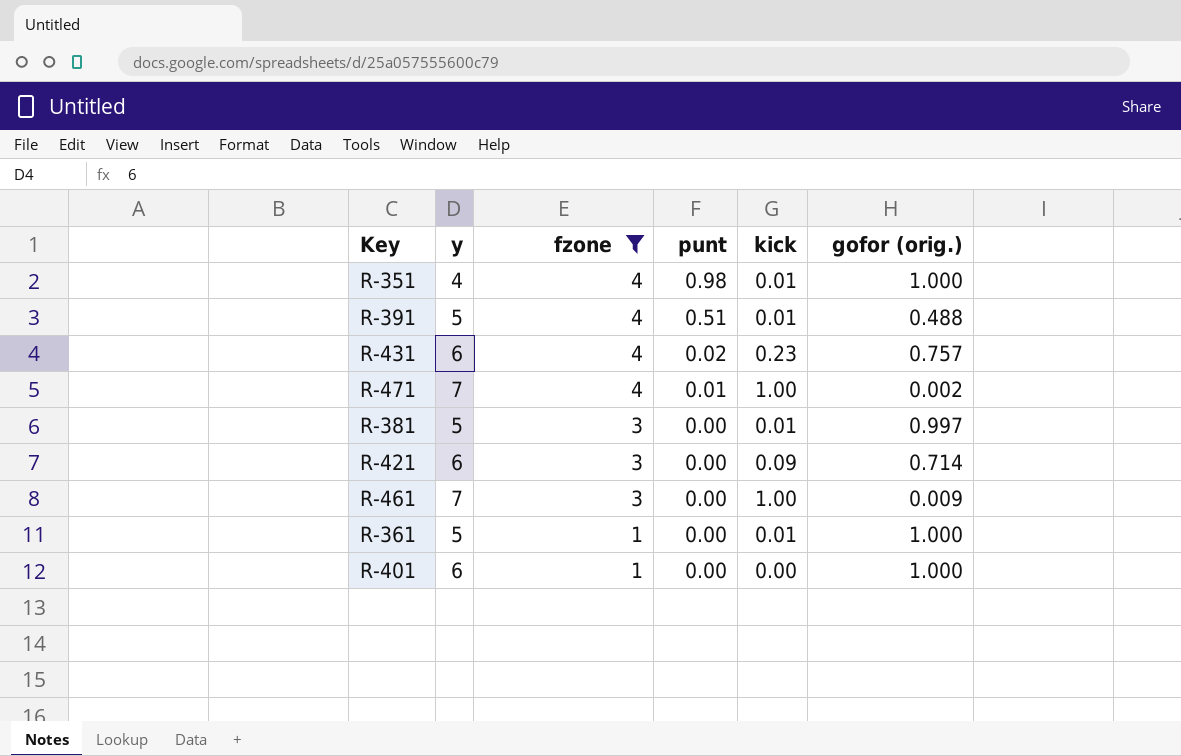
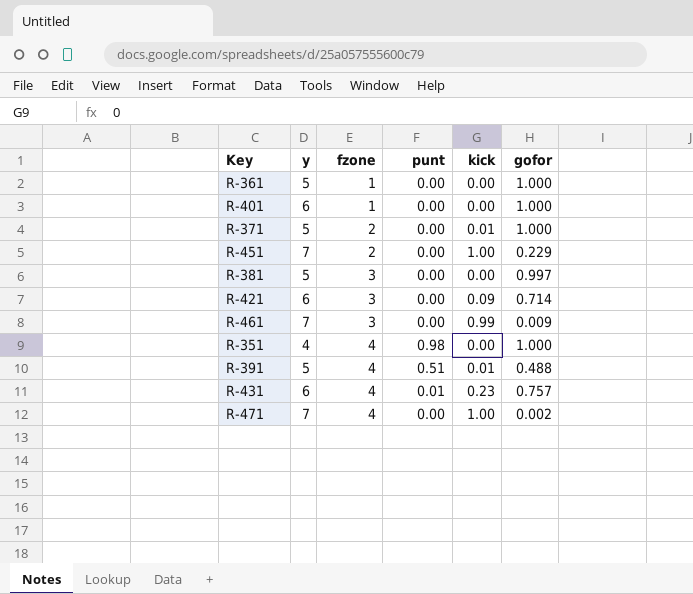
filter: fzone != 2 -> none
row order: fzone descending -> fzone ascending
column name: gofor (orig.) -> gofor
R-361 | kick: 0.01 -> 0.00
R-381 | kick: 0.01 -> 0.00
R-461 | kick: 1.00 -> 0.99
R-351 | kick: 0.01 -> 0.00
R-431 | punt: 0.02 -> 0.01
R-471 | punt: 0.01 -> 0.00

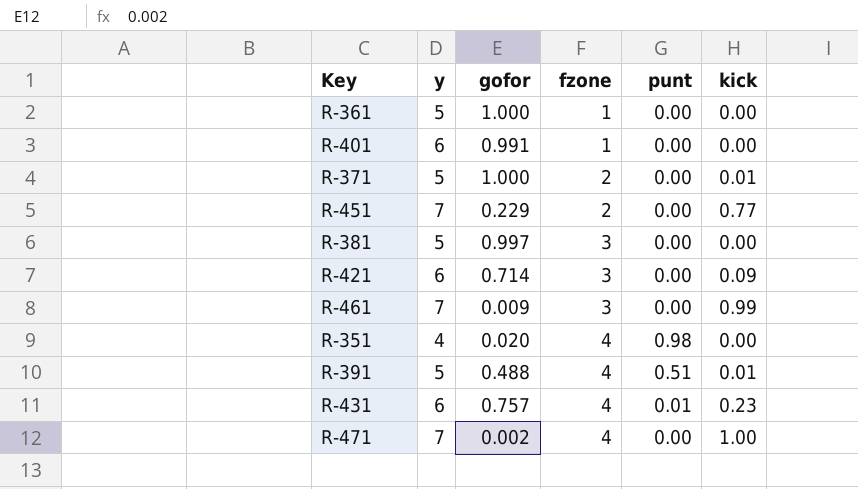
column gofor | position: 6 -> 3
R-401 | gofor: 1.000 -> 0.991
R-451 | kick: 1.00 -> 0.77
R-351 | gofor: 1.000 -> 0.020

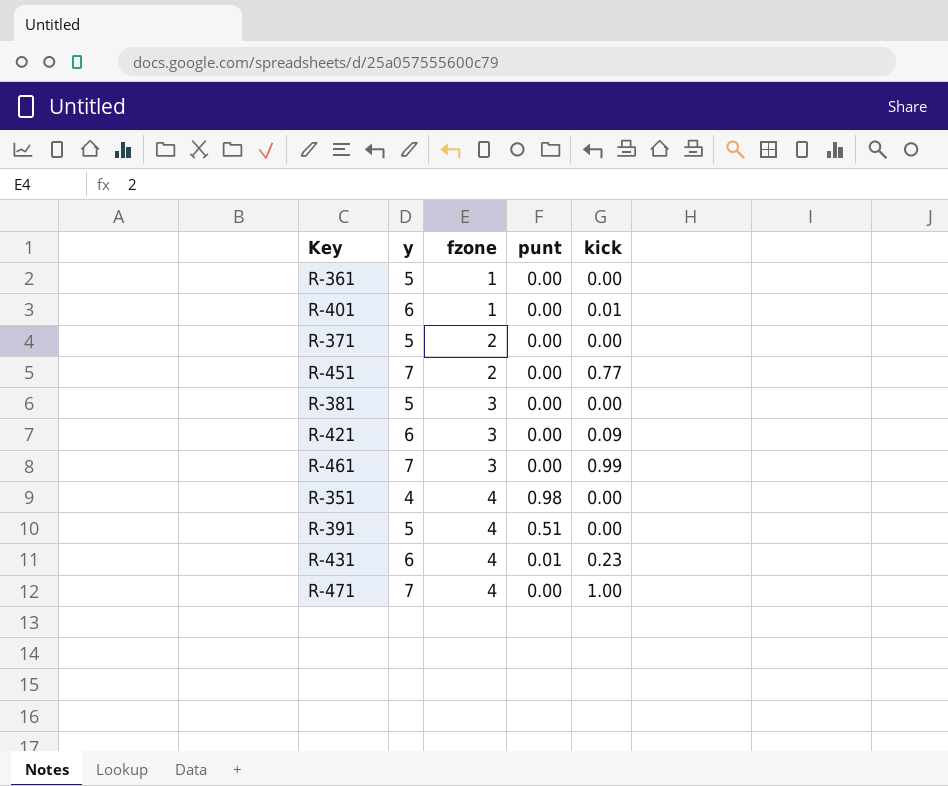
column gofor | position: 3 -> none
R-401 | kick: 0.00 -> 0.01
R-371 | kick: 0.01 -> 0.00
R-391 | kick: 0.01 -> 0.00

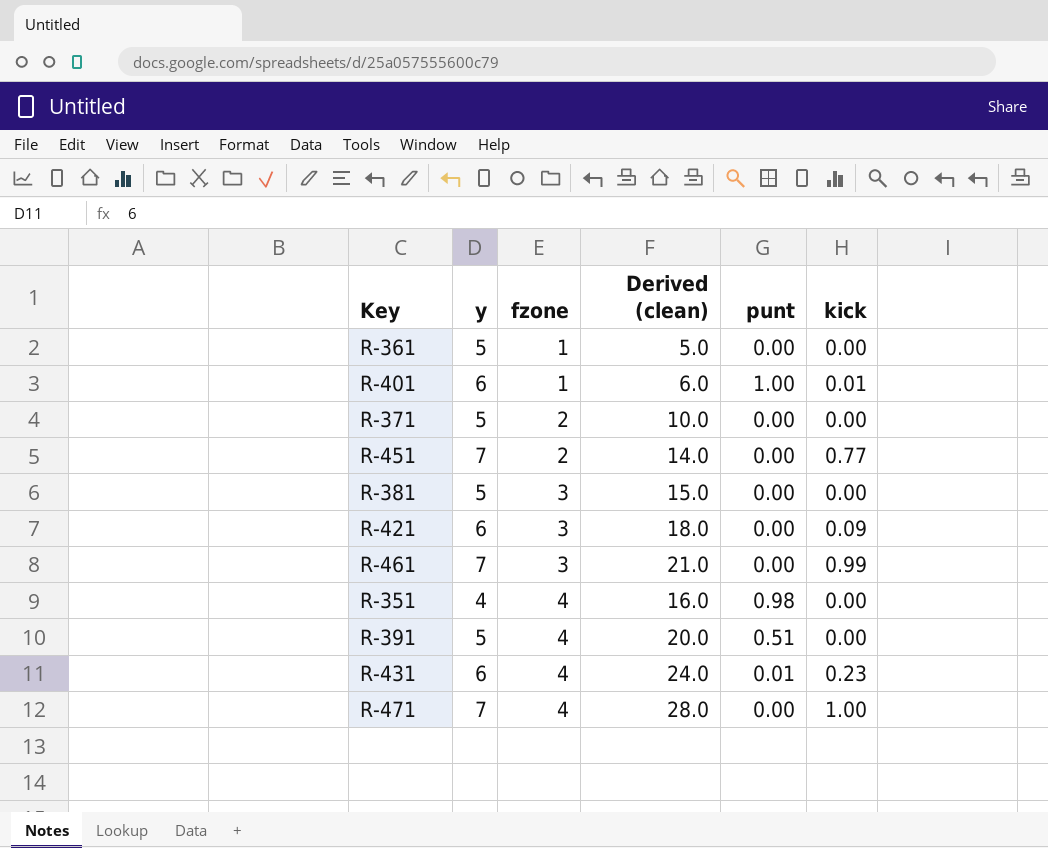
column Derived (clean) | formula: none -> [y] * [fzone]
R-401 | punt: 0.00 -> 1.00

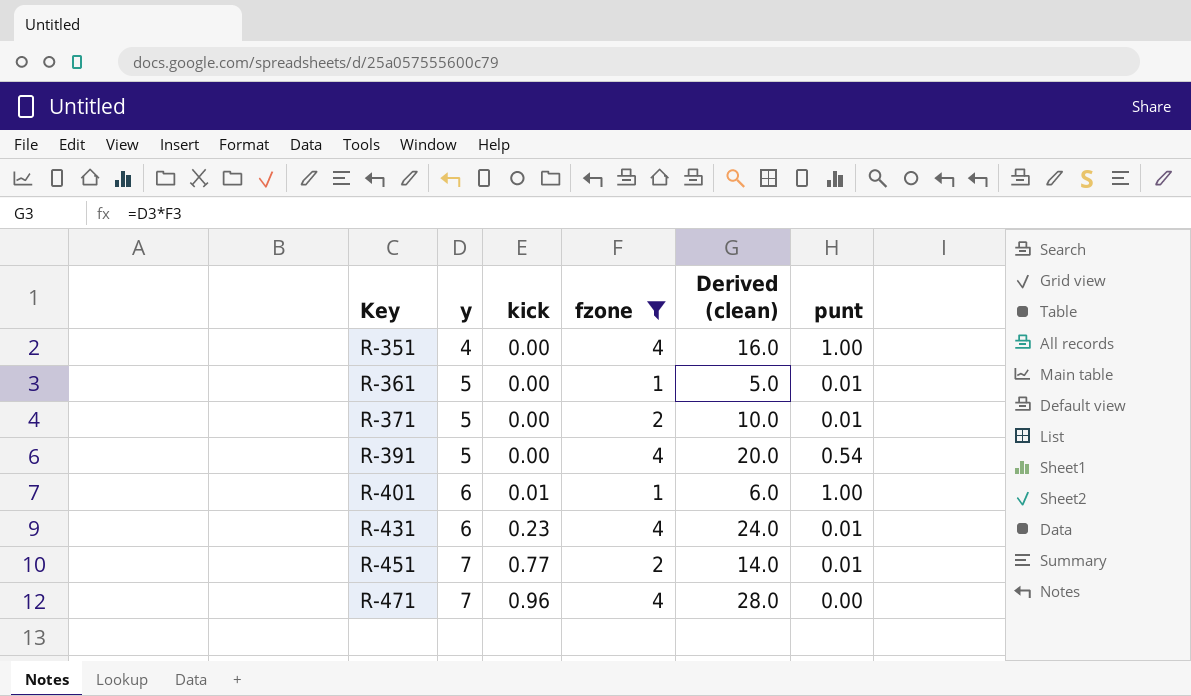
filter: none -> fzone != 3
row order: fzone ascending -> Key ascending
column kick | position: 6 -> 3
R-351 | punt: 0.98 -> 1.00
R-361 | punt: 0.00 -> 0.01
R-371 | punt: 0.00 -> 0.01
R-391 | punt: 0.51 -> 0.54
R-451 | punt: 0.00 -> 0.01
R-471 | kick: 1.00 -> 0.96

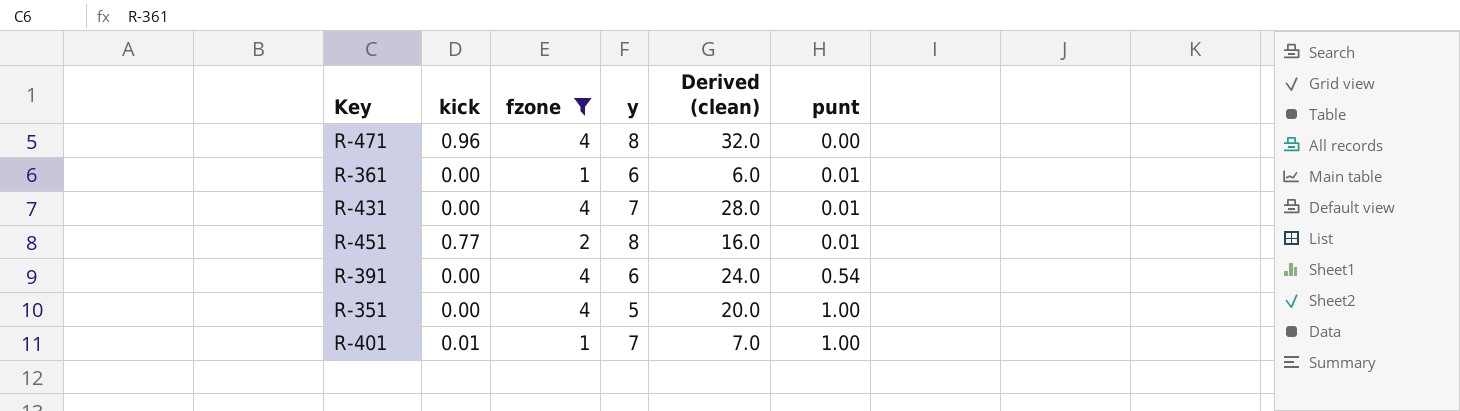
row order: Key ascending -> punt ascending
column y | position: 2 -> 4
row R-371: 5 | 0.00 | 2 | 10.0 | 0.01 -> none
R-471 | y: 7 -> 8
R-471 | Derived (clean): 28.0 -> 32.0
R-361 | y: 5 -> 6
R-361 | Derived (clean): 5.0 -> 6.0
R-431 | kick: 0.23 -> 0.00
R-431 | y: 6 -> 7
R-431 | Derived (clean): 24.0 -> 28.0
R-451 | y: 7 -> 8
R-451 | Derived (clean): 14.0 -> 16.0
R-391 | y: 5 -> 6
R-391 | Derived (clean): 20.0 -> 24.0
R-351 | y: 4 -> 5
R-351 | Derived (clean): 16.0 -> 20.0
R-401 | y: 6 -> 7
R-401 | Derived (clean): 6.0 -> 7.0

